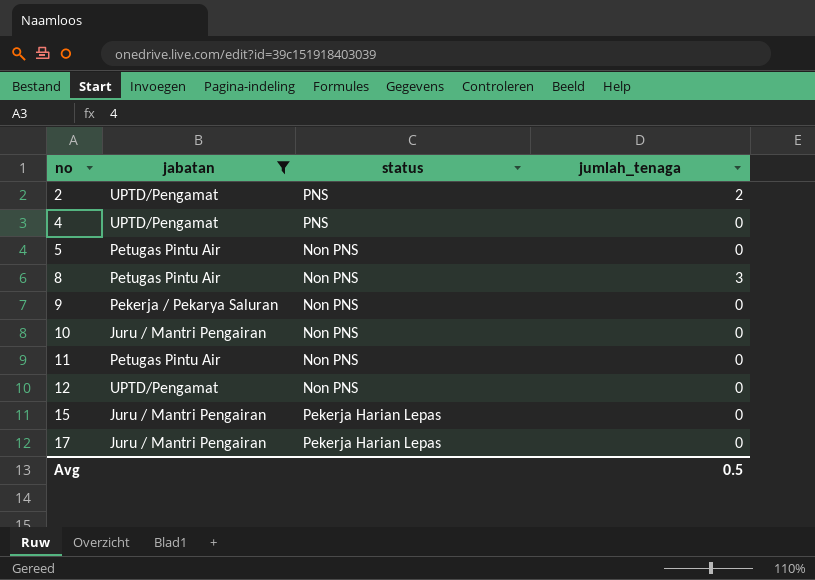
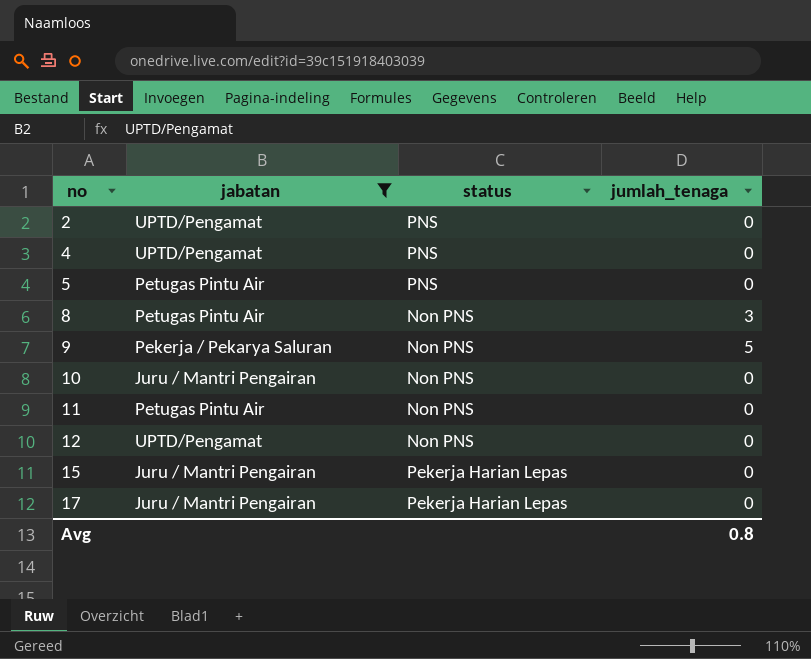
2 | jumlah_tenaga: 2 -> 0
5 | status: Non PNS -> PNS
9 | jumlah_tenaga: 0 -> 5
Avg | jumlah_tenaga: 0.5 -> 0.8

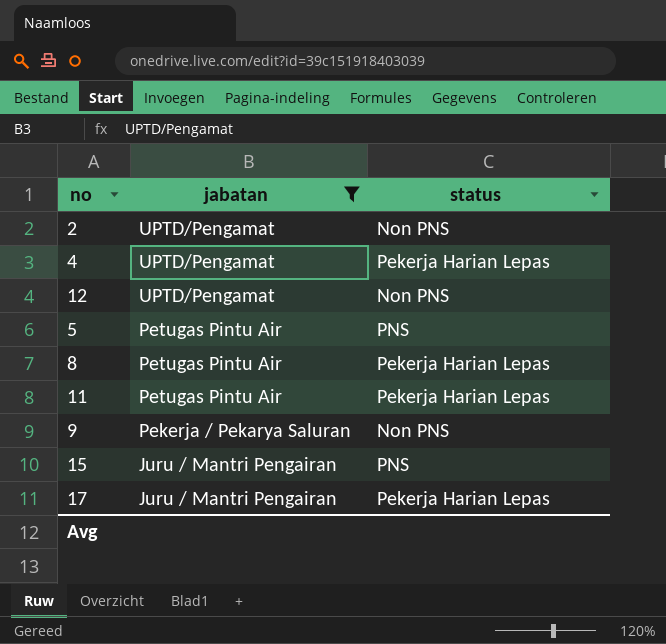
row order: no ascending -> jabatan descending
column jumlah_tenaga | position: 4 -> none
row 10: Juru / Mantri Pengairan | Non PNS | 0 -> none
2 | status: PNS -> Non PNS
4 | status: PNS -> Pekerja Harian Lepas
8 | status: Non PNS -> Pekerja Harian Lepas
11 | status: Non PNS -> Pekerja Harian Lepas
15 | status: Pekerja Harian Lepas -> PNS

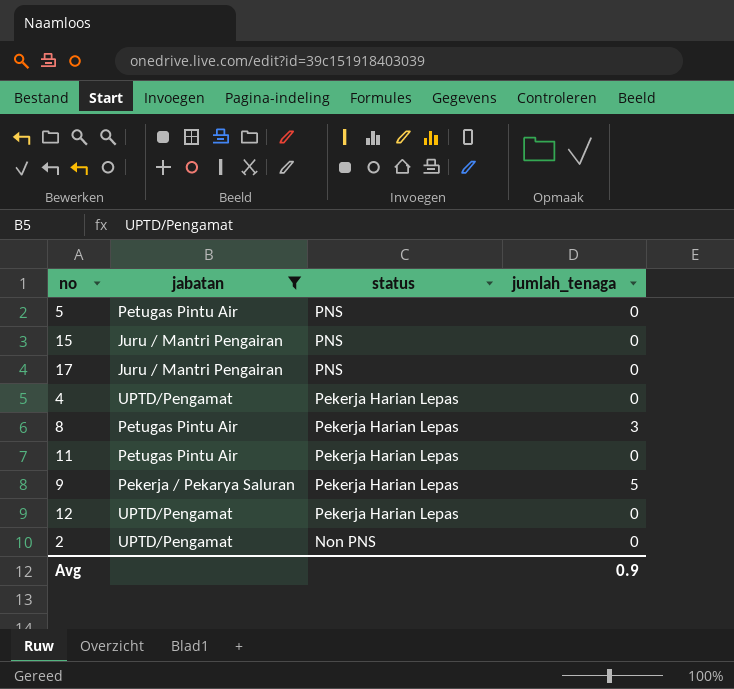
row order: jabatan descending -> status descending
column jumlah_tenaga | position: none -> 4
17 | status: Pekerja Harian Lepas -> PNS
9 | status: Non PNS -> Pekerja Harian Lepas
12 | status: Non PNS -> Pekerja Harian Lepas

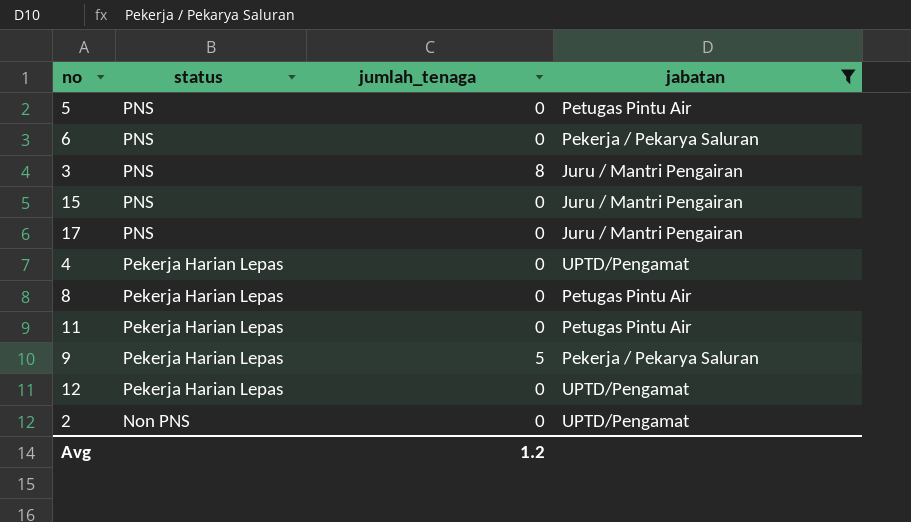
column jabatan | position: 2 -> 4
row 6: none -> PNS | 0 | Pekerja / Pekarya Saluran
row 3: none -> PNS | 8 | Juru / Mantri Pengairan
8 | jumlah_tenaga: 3 -> 0
Avg | jumlah_tenaga: 0.9 -> 1.2

